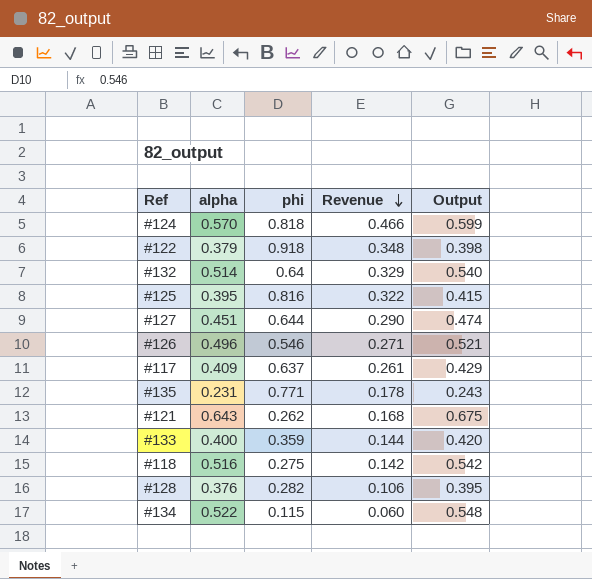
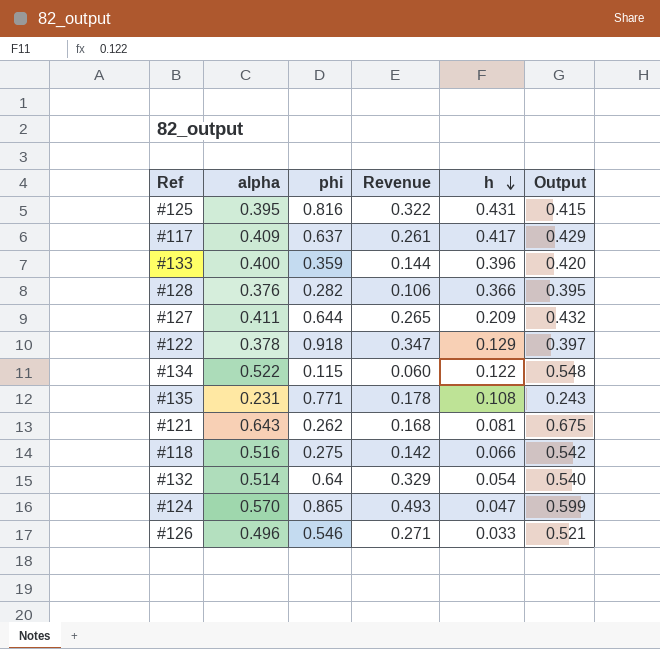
row order: Revenue descending -> h descending
column h | position: none -> 5
#127 | alpha: 0.451 -> 0.411
#127 | Revenue: 0.290 -> 0.265
#127 | Output: 0.474 -> 0.432
#122 | alpha: 0.379 -> 0.378
#122 | Revenue: 0.348 -> 0.347
#122 | Output: 0.398 -> 0.397
#124 | phi: 0.818 -> 0.865
#124 | Revenue: 0.466 -> 0.493

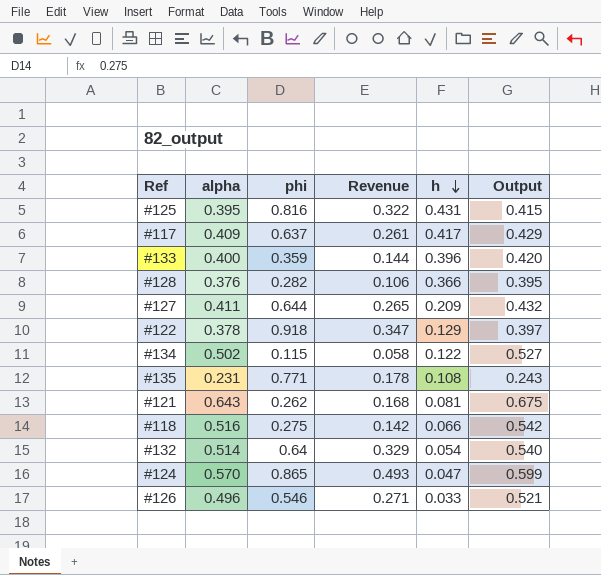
#134 | alpha: 0.522 -> 0.502
#134 | Revenue: 0.060 -> 0.058
#134 | Output: 0.548 -> 0.527

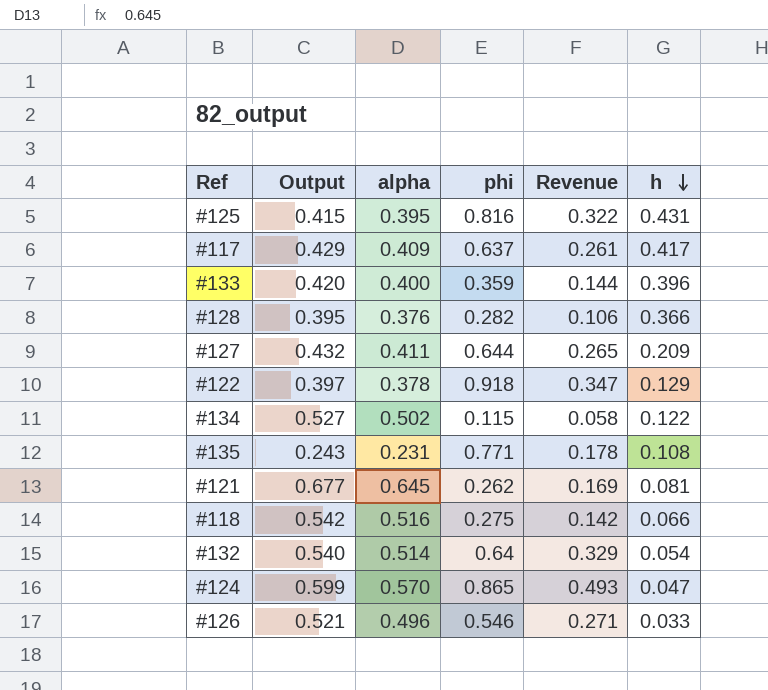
column Output | position: 6 -> 2
#121 | Output: 0.675 -> 0.677
#121 | alpha: 0.643 -> 0.645
#121 | Revenue: 0.168 -> 0.169

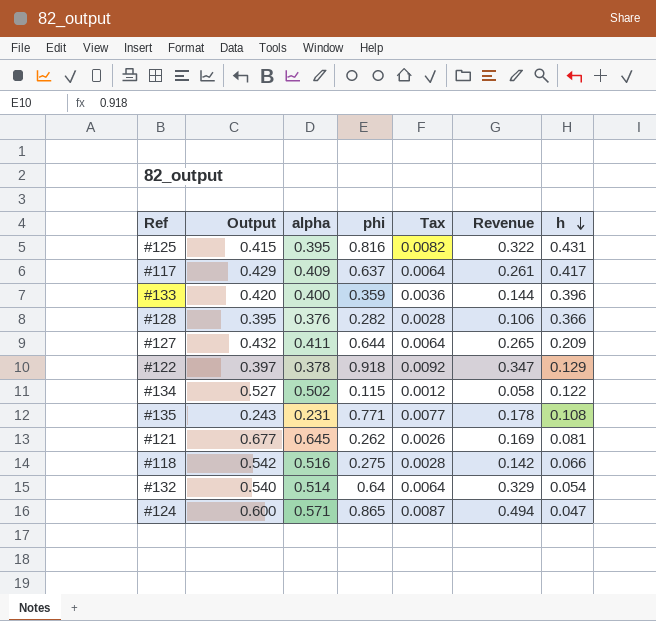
column Tax | formula: none -> [phi] * 0.01
row #126: 0.521 | 0.496 | 0.546 | 0.271 | 0.033 -> none
#124 | Output: 0.599 -> 0.600
#124 | alpha: 0.570 -> 0.571
#124 | Revenue: 0.493 -> 0.494

